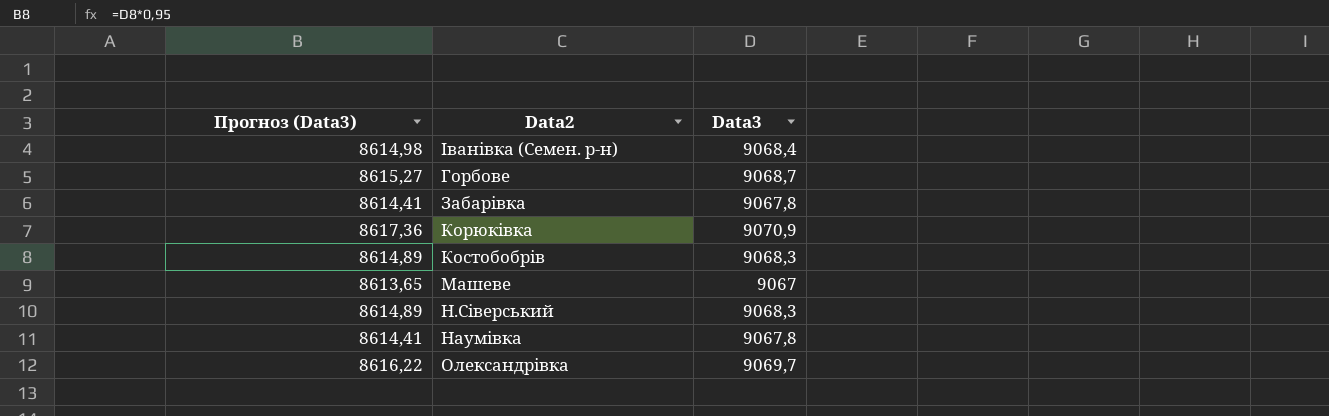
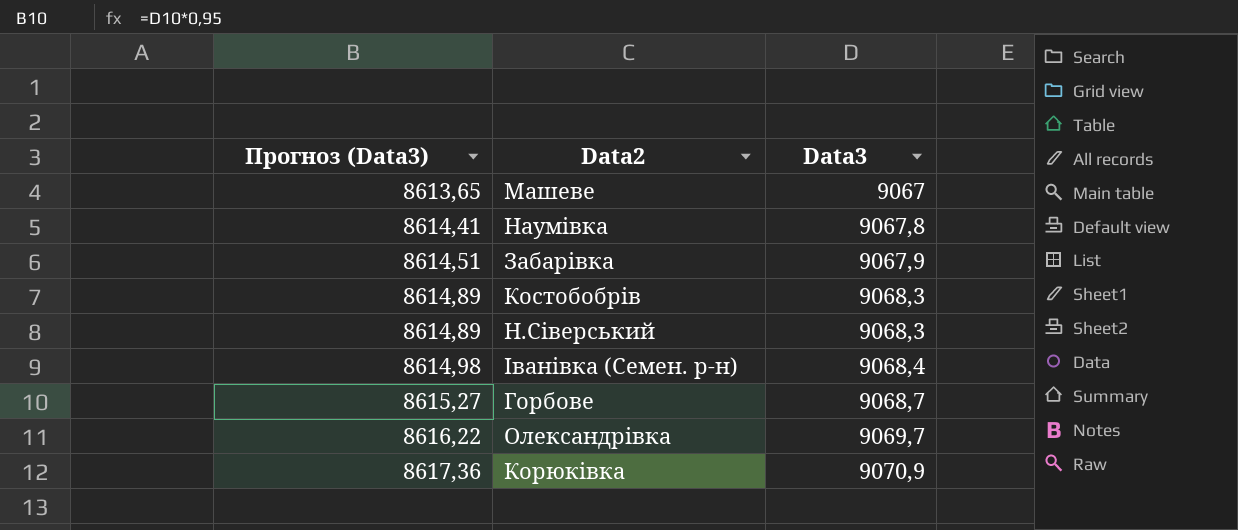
row order: none -> Прогноз (Data3) ascending
Забарівка | Прогноз (Data3): 8614,41 -> 8614,51
Забарівка | Data3: 9067,8 -> 9067,9

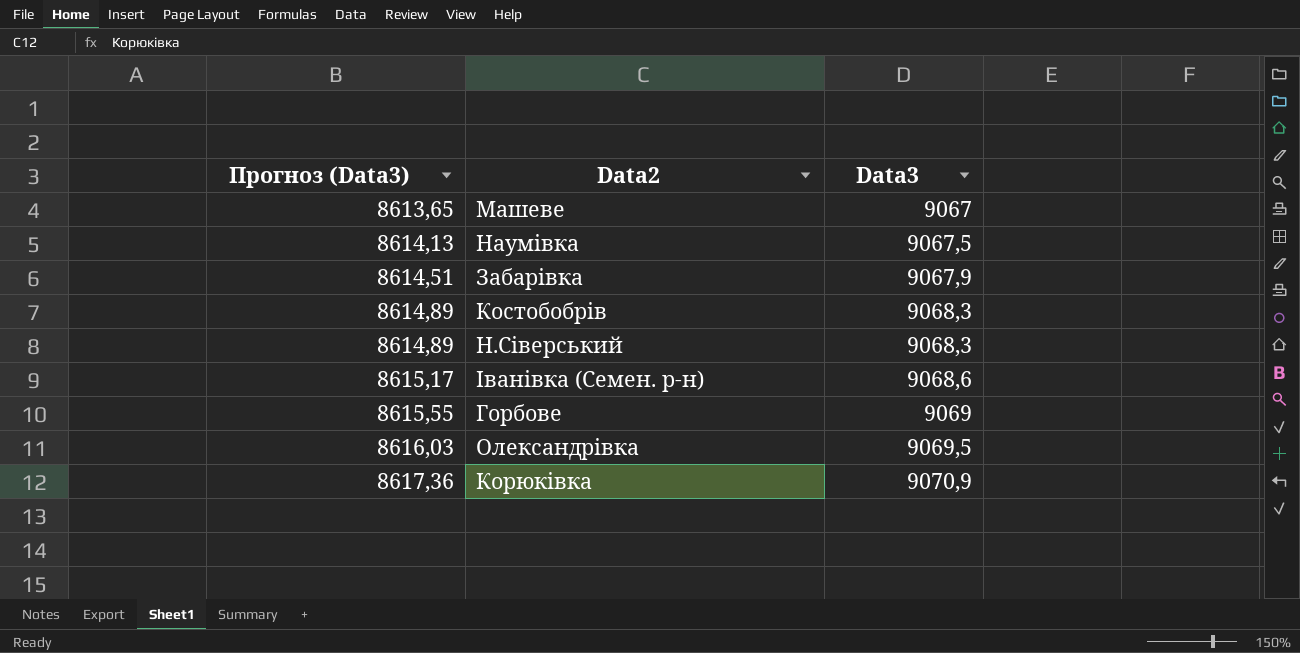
Наумівка | Прогноз (Data3): 8614,41 -> 8614,13
Наумівка | Data3: 9067,8 -> 9067,5
Іванівка (Семен. р-н) | Прогноз (Data3): 8614,98 -> 8615,17
Іванівка (Семен. р-н) | Data3: 9068,4 -> 9068,6
Горбове | Прогноз (Data3): 8615,27 -> 8615,55
Горбове | Data3: 9068,7 -> 9069
Олександрівка | Прогноз (Data3): 8616,22 -> 8616,03
Олександрівка | Data3: 9069,7 -> 9069,5

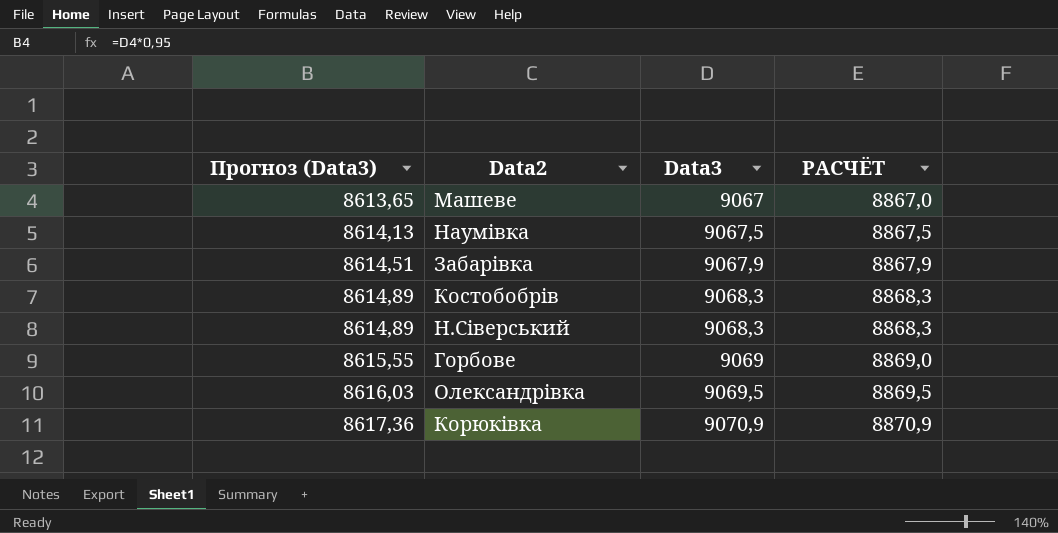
column РАСЧЁТ | formula: none -> [Data3] - 200
row Іванівка (Семен. р-н): 8615,17 | 9068,6 -> none

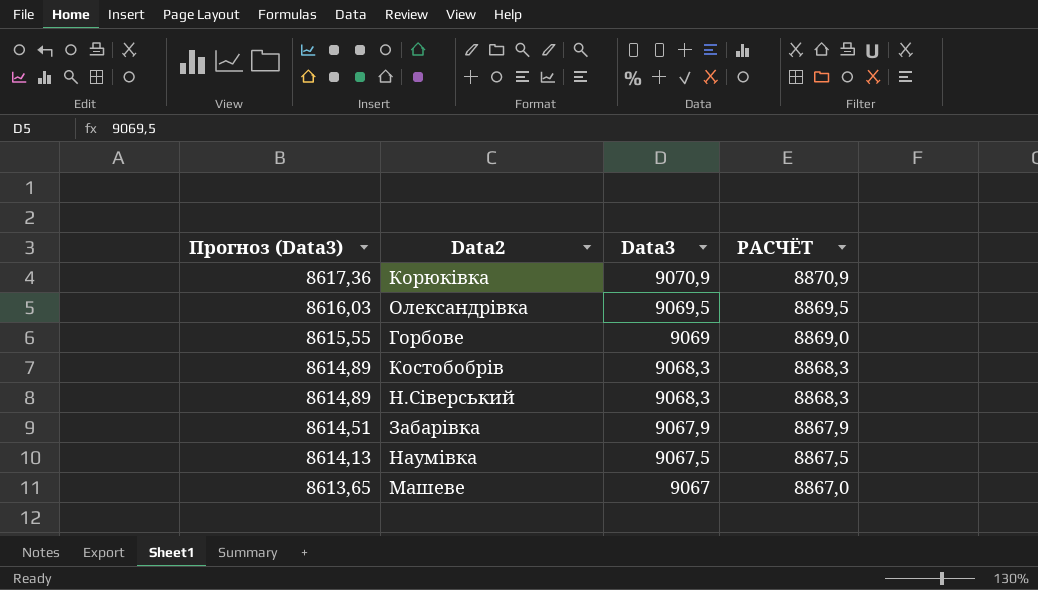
row order: Прогноз (Data3) ascending -> Прогноз (Data3) descending

